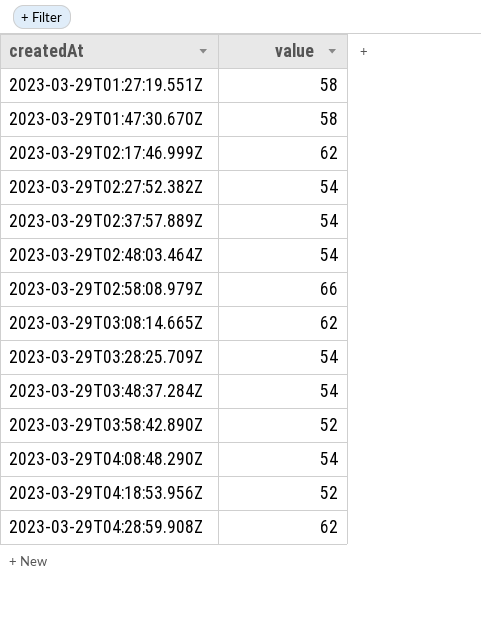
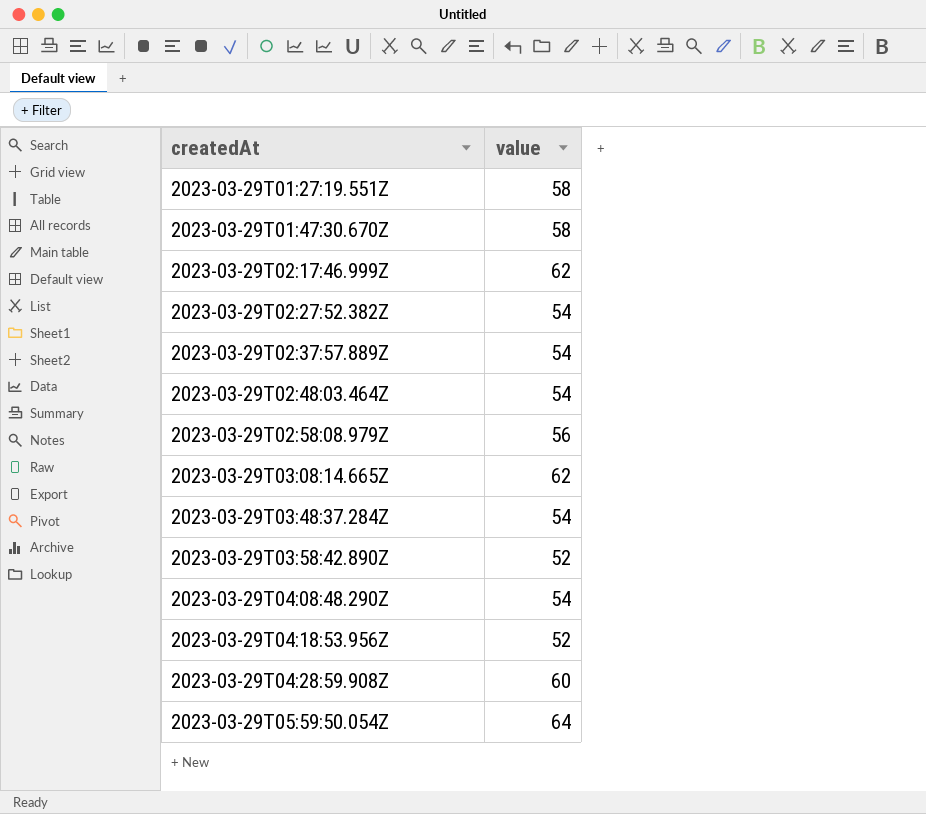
row 2023-03-29T03:28:25.709Z: 54 -> none
2023-03-29T02:58:08.979Z | value: 66 -> 56
2023-03-29T04:28:59.908Z | value: 62 -> 60
row 2023-03-29T05:59:50.054Z: none -> 64

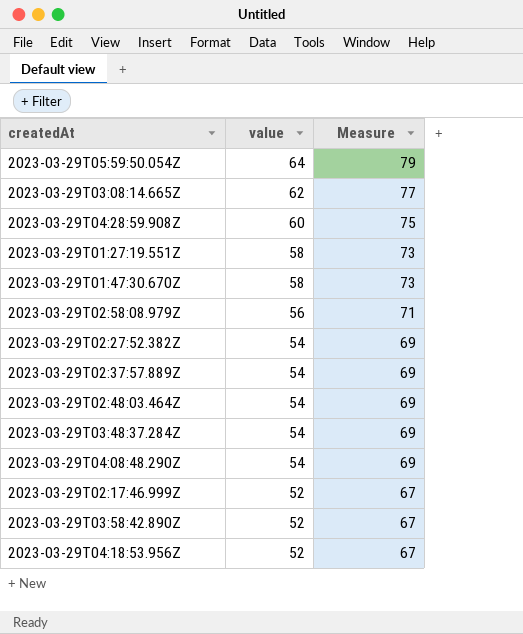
row order: createdAt ascending -> value descending
column Measure | formula: none -> [value] + 15
2023-03-29T02:17:46.999Z | value: 62 -> 52

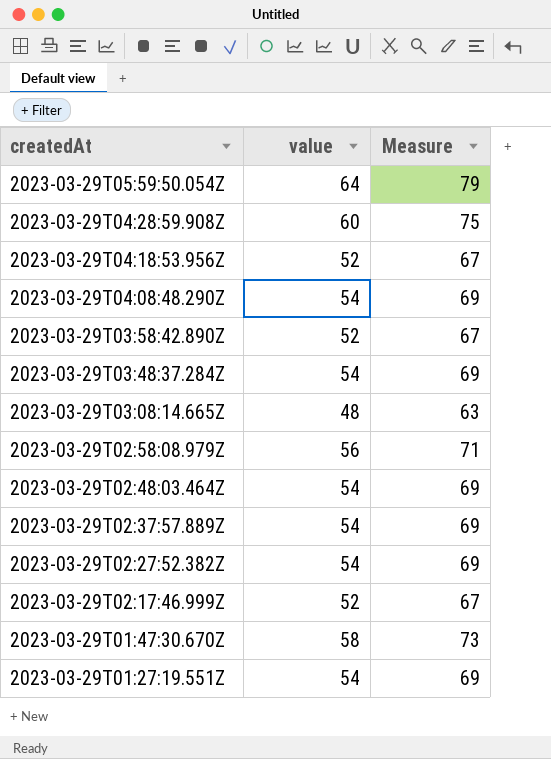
row order: value descending -> createdAt descending
2023-03-29T03:08:14.665Z | value: 62 -> 48
2023-03-29T03:08:14.665Z | Measure: 77 -> 63
2023-03-29T01:27:19.551Z | value: 58 -> 54
2023-03-29T01:27:19.551Z | Measure: 73 -> 69

